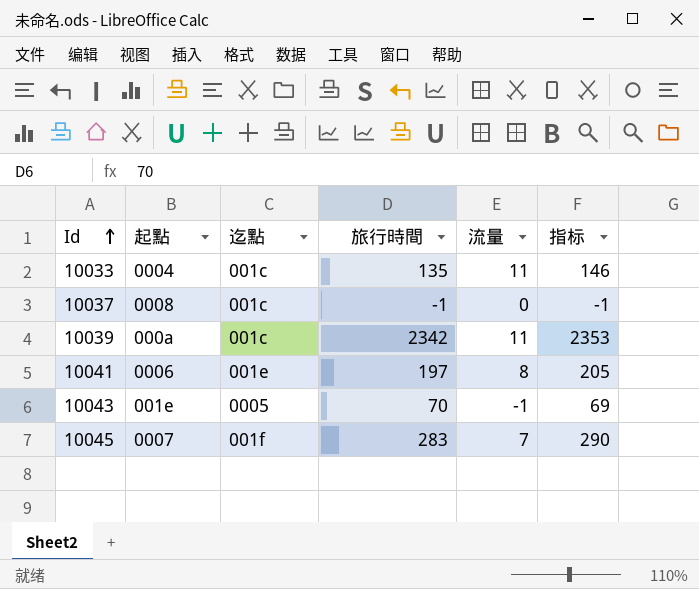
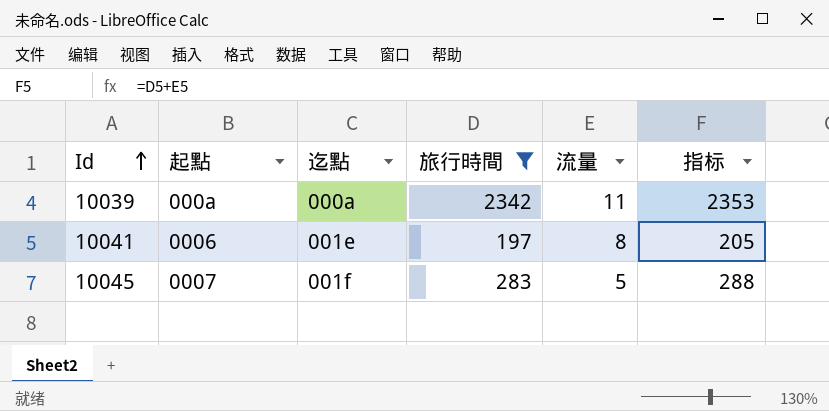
filter: none -> 旅行時間 >= 197
10039 | 迄點: 001c -> 000a
10045 | 流量: 7 -> 5
10045 | 指标: 290 -> 288

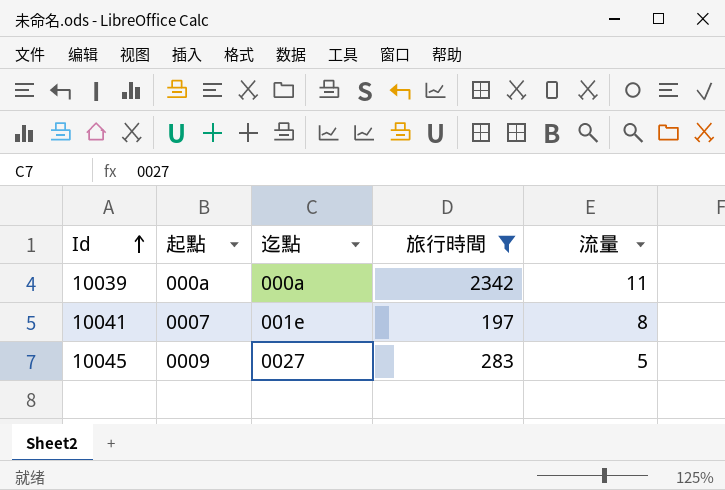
column 指标 | formula: [旅行時間] + [流量] -> none
10041 | 起點: 0006 -> 0007
10045 | 起點: 0007 -> 0009
10045 | 迄點: 001f -> 0027

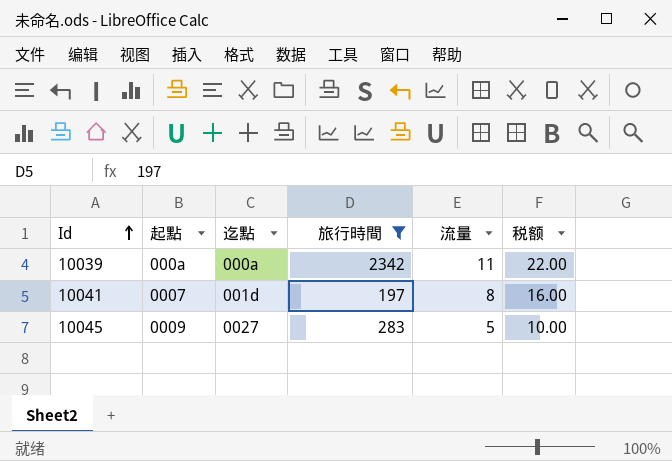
column 税额 | formula: none -> [流量] * 2
10041 | 迄點: 001e -> 001d

